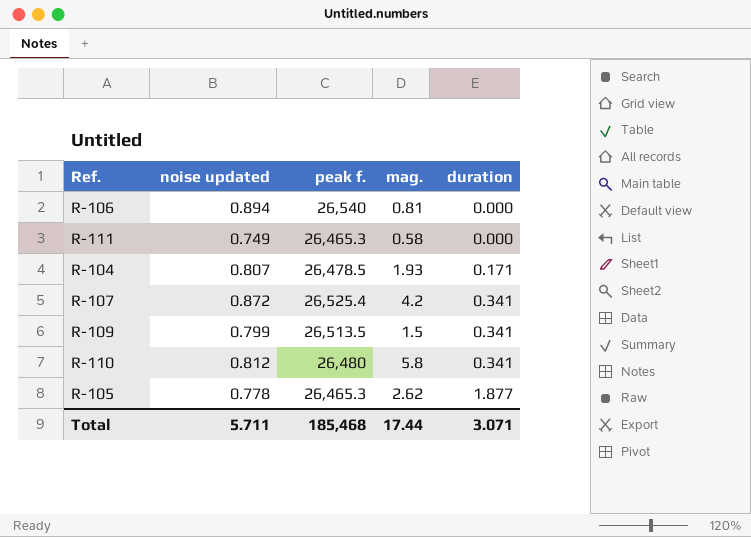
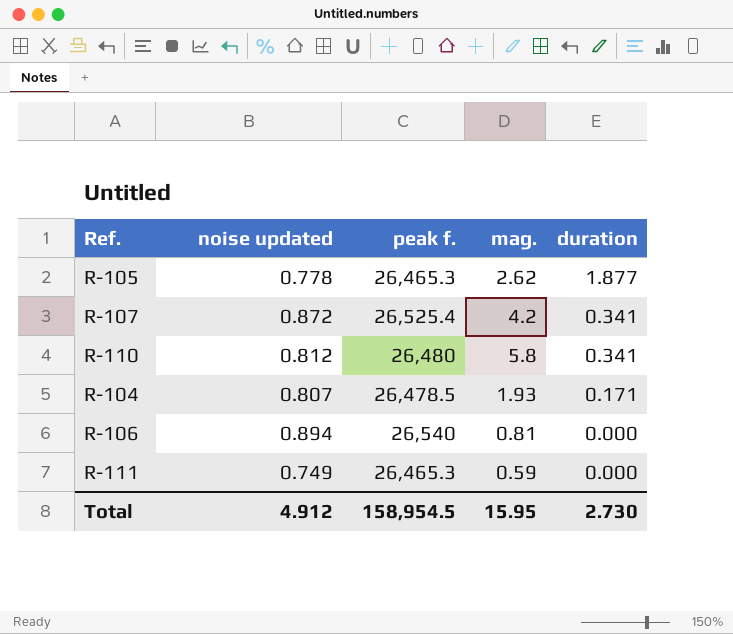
row order: duration ascending -> duration descending
row R-109: 0.799 | 26,513.5 | 1.5 | 0.341 -> none
R-111 | mag.: 0.58 -> 0.59
Total | noise updated: 5.711 -> 4.912
Total | peak f.: 185,468 -> 158,954.5
Total | mag.: 17.44 -> 15.95
Total | duration: 3.071 -> 2.730

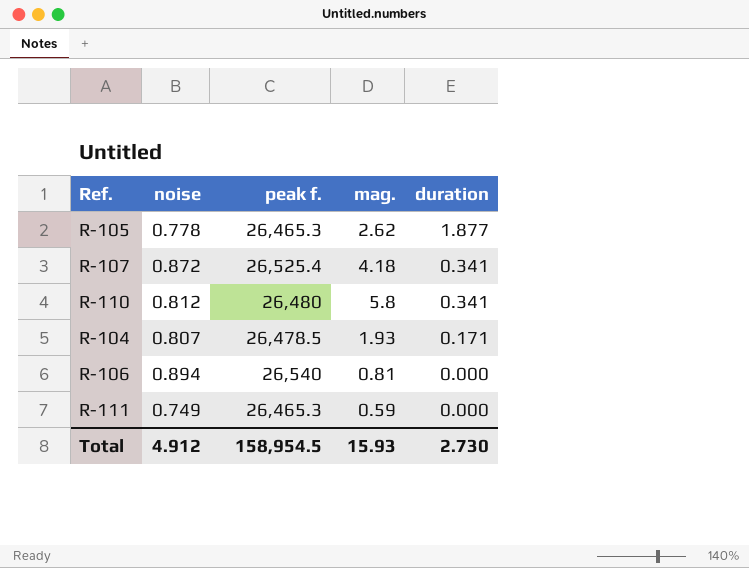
column name: noise updated -> noise
R-107 | mag.: 4.2 -> 4.18
Total | mag.: 15.95 -> 15.93

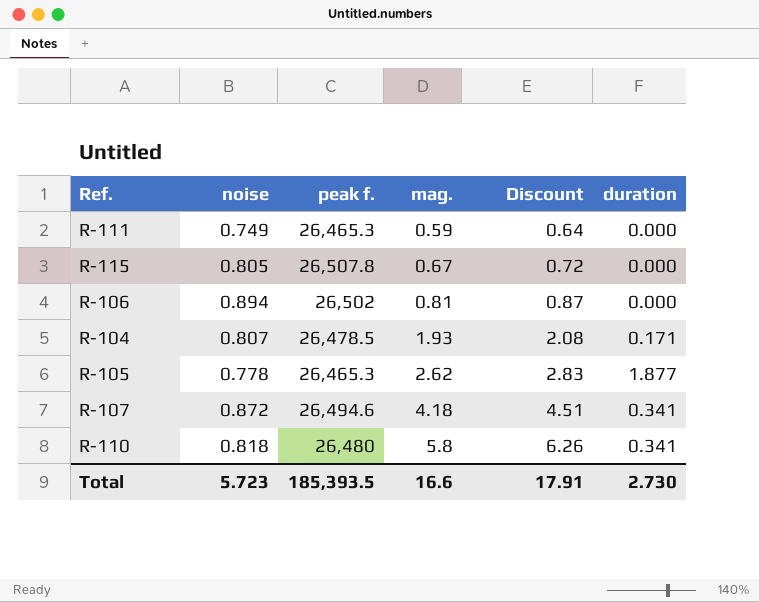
row order: duration descending -> mag. ascending
column Discount | formula: none -> [mag.] * 1.08
row R-115: none -> 0.805 | 26,507.8 | 0.67 | 0.72 | 0.000
R-106 | peak f.: 26,540 -> 26,502
R-107 | peak f.: 26,525.4 -> 26,494.6
R-110 | noise: 0.812 -> 0.818
Total | noise: 4.912 -> 5.723
Total | peak f.: 158,954.5 -> 185,393.5
Total | mag.: 15.93 -> 16.6

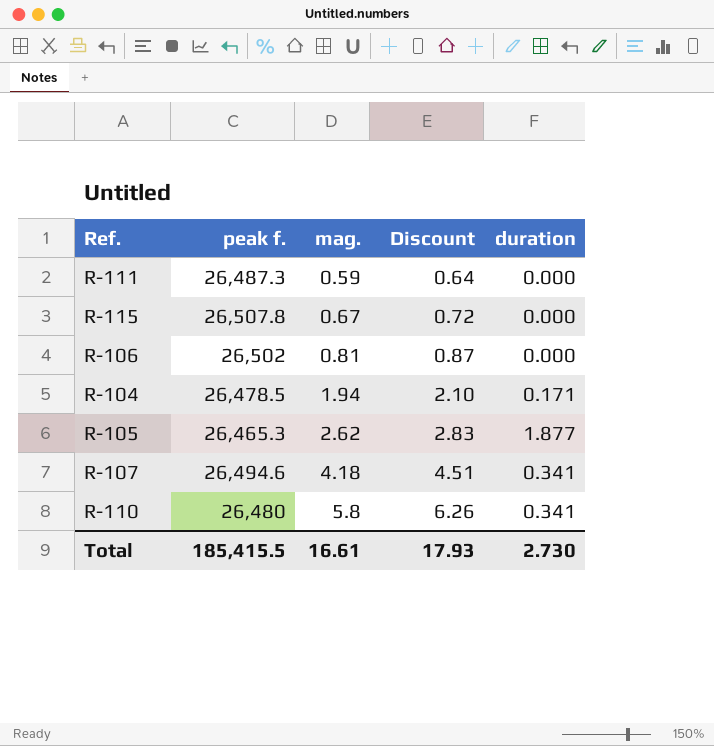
column noise | position: 2 -> none
R-111 | peak f.: 26,465.3 -> 26,487.3
R-104 | mag.: 1.93 -> 1.94
R-104 | Discount: 2.08 -> 2.10
Total | peak f.: 185,393.5 -> 185,415.5
Total | mag.: 16.6 -> 16.61
Total | Discount: 17.91 -> 17.93

